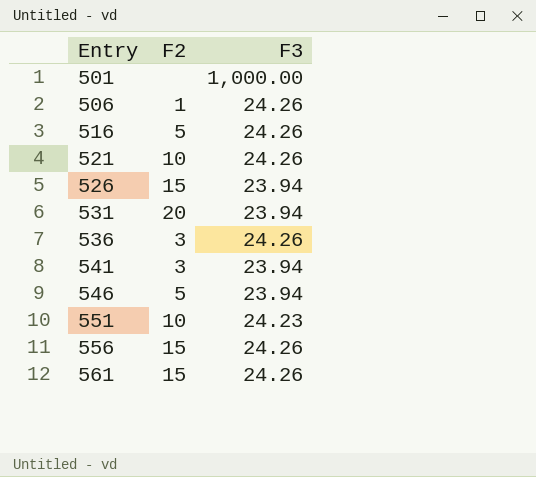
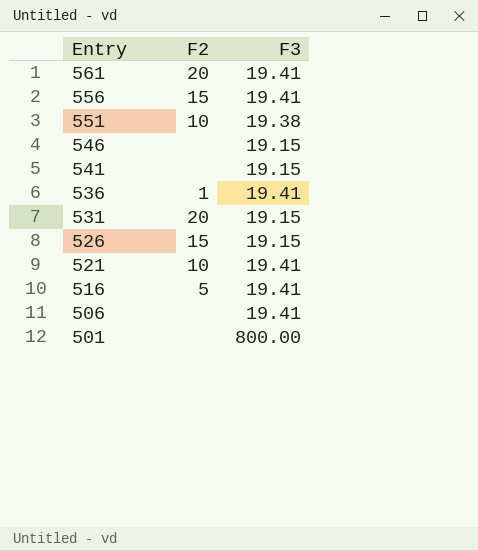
row order: Entry ascending -> Entry descending
561 | F2: 15 -> 20
561 | F3: 24.26 -> 19.41
556 | F3: 24.26 -> 19.41
551 | F3: 24.23 -> 19.38
546 | F2: 5 -> none
546 | F3: 23.94 -> 19.15
541 | F2: 3 -> none
541 | F3: 23.94 -> 19.15
536 | F2: 3 -> 1
536 | F3: 24.26 -> 19.41
531 | F3: 23.94 -> 19.15
526 | F3: 23.94 -> 19.15
521 | F3: 24.26 -> 19.41
516 | F3: 24.26 -> 19.41
506 | F2: 1 -> none
506 | F3: 24.26 -> 19.41
501 | F3: 1,000.00 -> 800.00

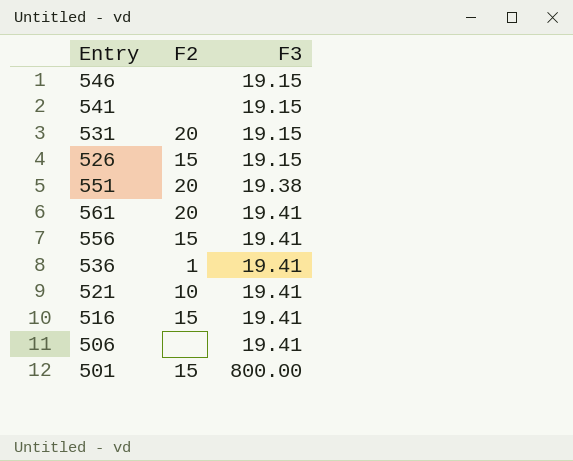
row order: Entry descending -> F3 ascending
551 | F2: 10 -> 20
516 | F2: 5 -> 15
501 | F2: none -> 15

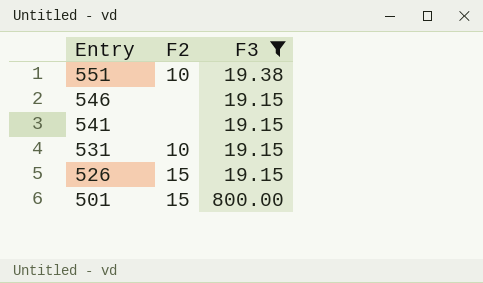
filter: none -> F3 != 19.41
row order: F3 ascending -> Entry descending
551 | F2: 20 -> 10
531 | F2: 20 -> 10

